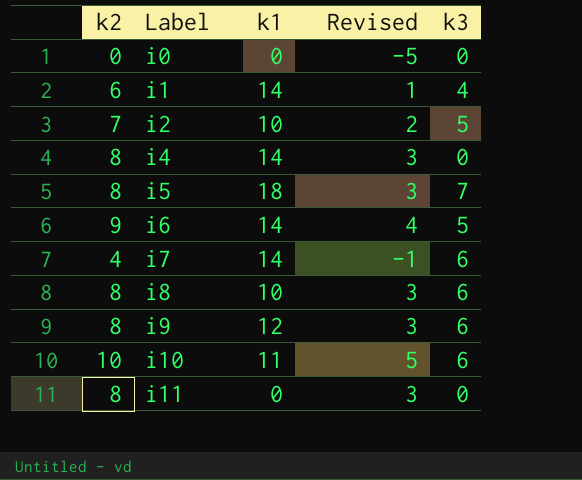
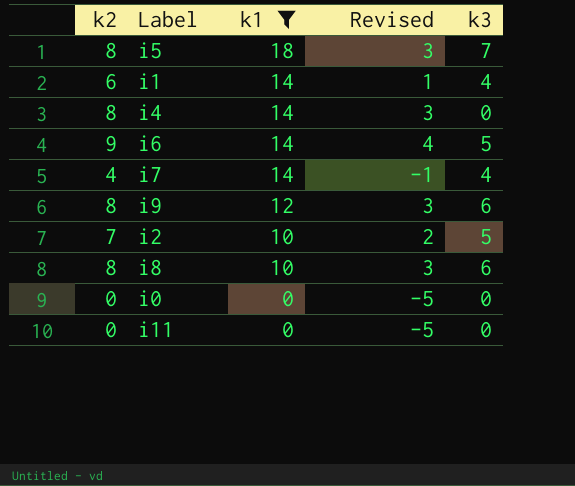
filter: none -> k1 != 11
row order: Label ascending -> k1 descending
i7 | k3: 6 -> 4
i11 | k2: 8 -> 0
i11 | Revised: 3 -> -5

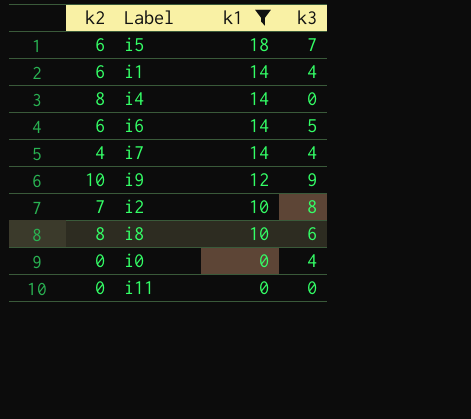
column Revised | formula: [k2] - 5 -> none
i5 | k2: 8 -> 6
i6 | k2: 9 -> 6
i9 | k2: 8 -> 10
i9 | k3: 6 -> 9
i2 | k3: 5 -> 8
i0 | k3: 0 -> 4

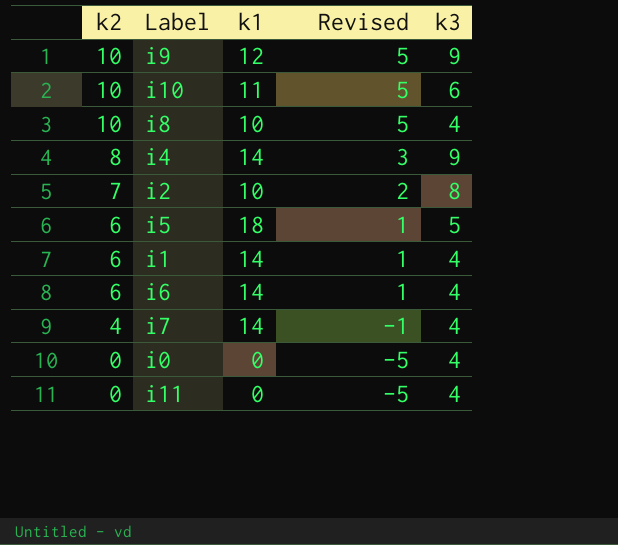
filter: k1 != 11 -> none
row order: k1 descending -> k2 descending
column Revised | formula: none -> [k2] - 5
i8 | k2: 8 -> 10
i8 | k3: 6 -> 4
i4 | k3: 0 -> 9
i5 | k3: 7 -> 5
i6 | k3: 5 -> 4
i11 | k3: 0 -> 4

